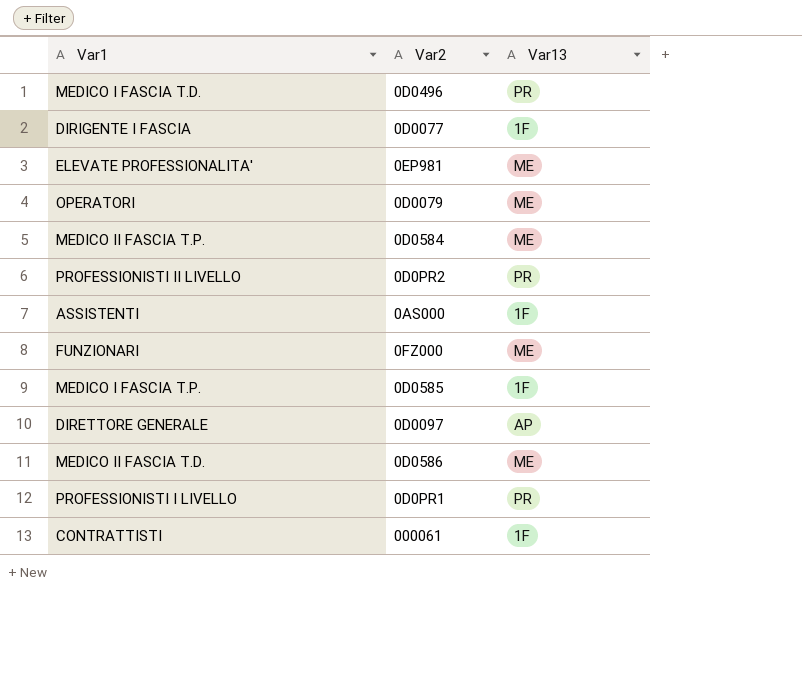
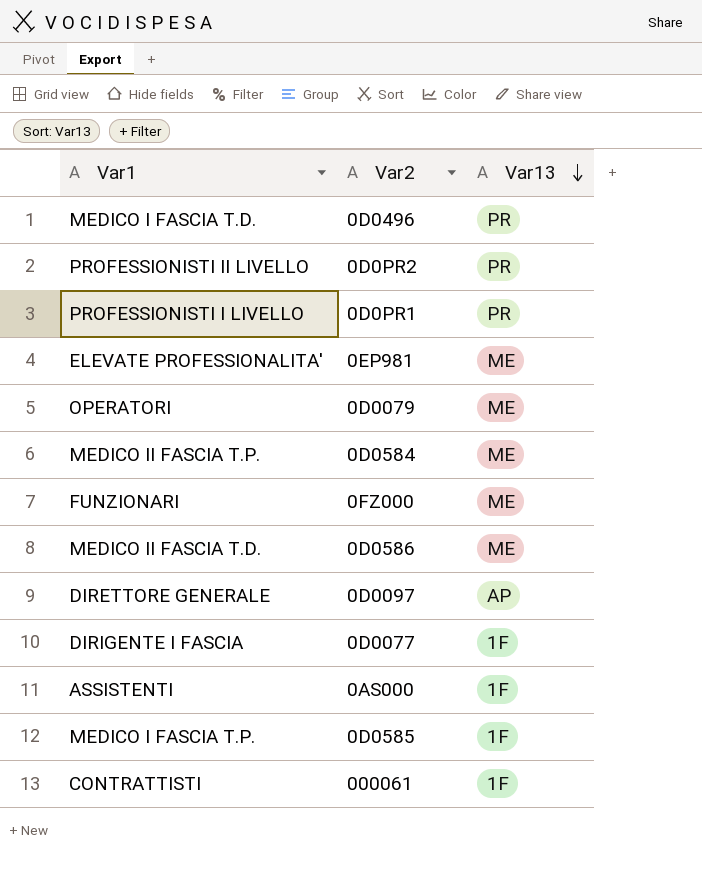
row order: none -> Var13 descending

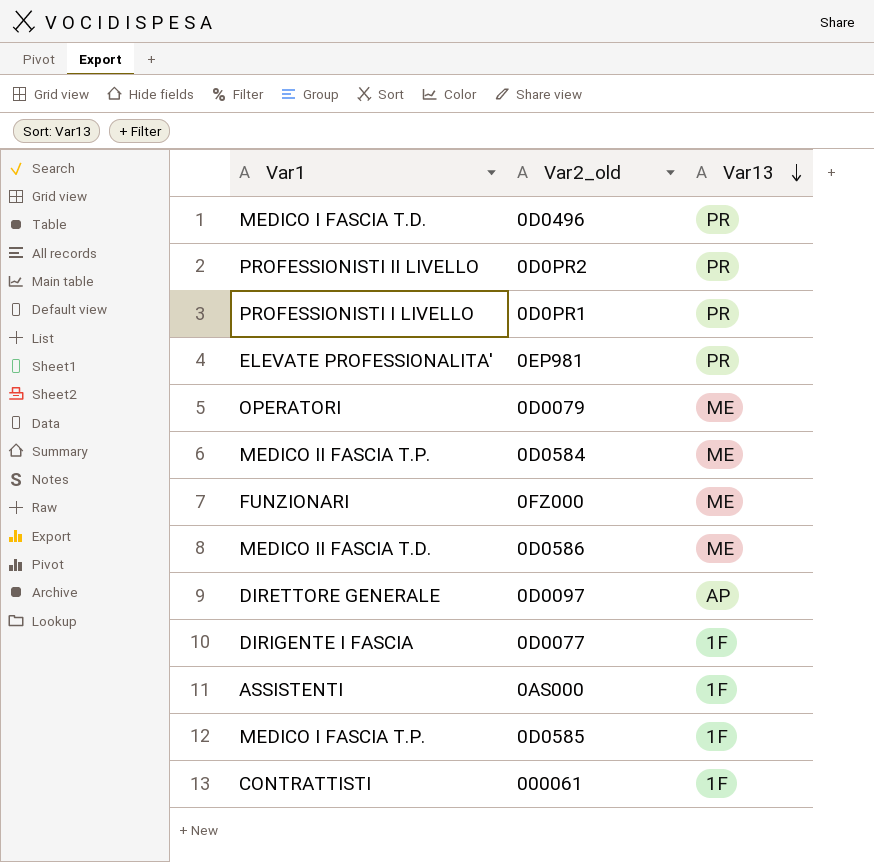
column name: Var2 -> Var2_old
ELEVATE PROFESSIONALITA' | Var13: ME -> PR

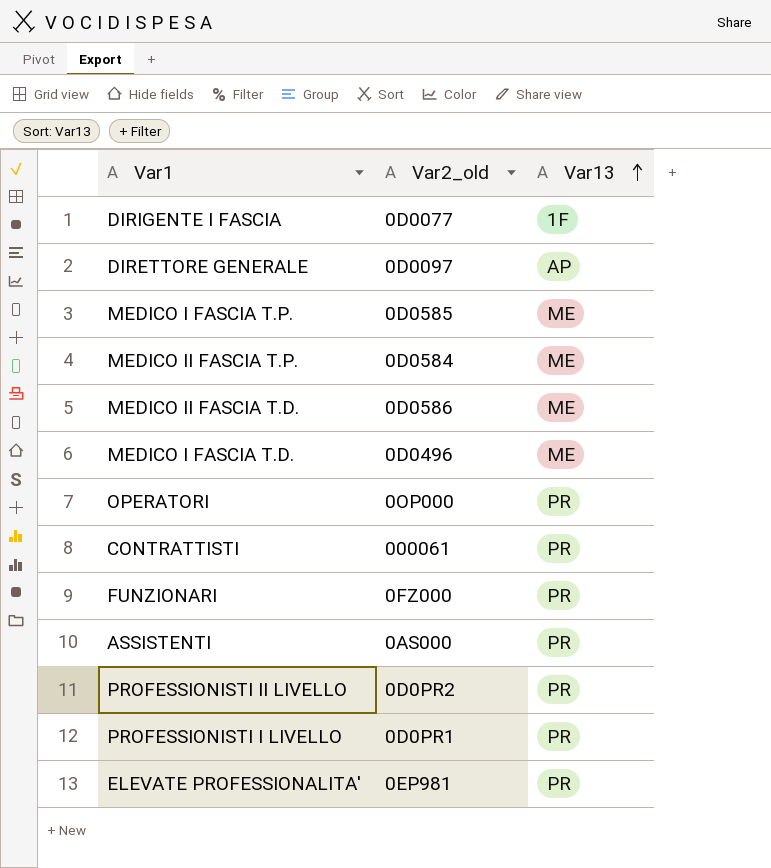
row order: Var13 descending -> Var13 ascending
MEDICO I FASCIA T.P. | Var13: 1F -> ME
MEDICO I FASCIA T.D. | Var13: PR -> ME
OPERATORI | Var2_old: 0D0079 -> 0OP000
OPERATORI | Var13: ME -> PR
CONTRATTISTI | Var13: 1F -> PR
FUNZIONARI | Var13: ME -> PR
ASSISTENTI | Var13: 1F -> PR

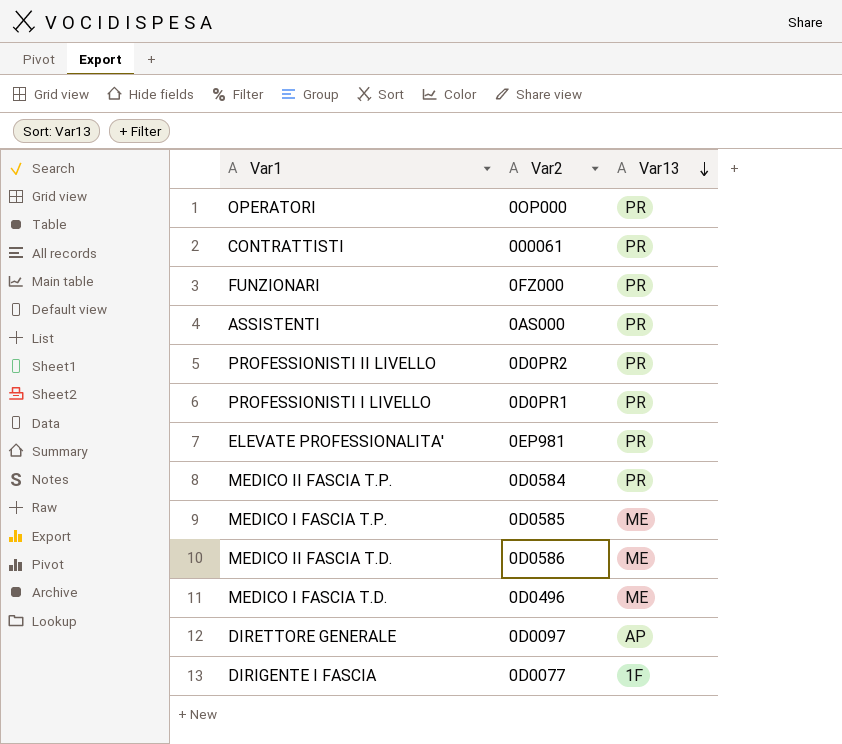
row order: Var13 ascending -> Var13 descending
column name: Var2_old -> Var2
MEDICO II FASCIA T.P. | Var13: ME -> PR

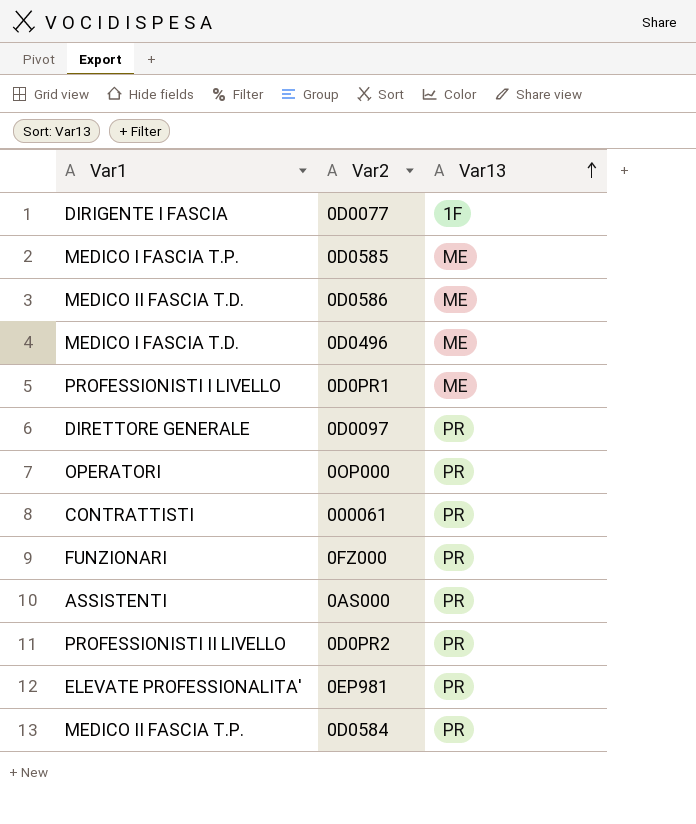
row order: Var13 descending -> Var13 ascending
PROFESSIONISTI I LIVELLO | Var13: PR -> ME
DIRETTORE GENERALE | Var13: AP -> PR

